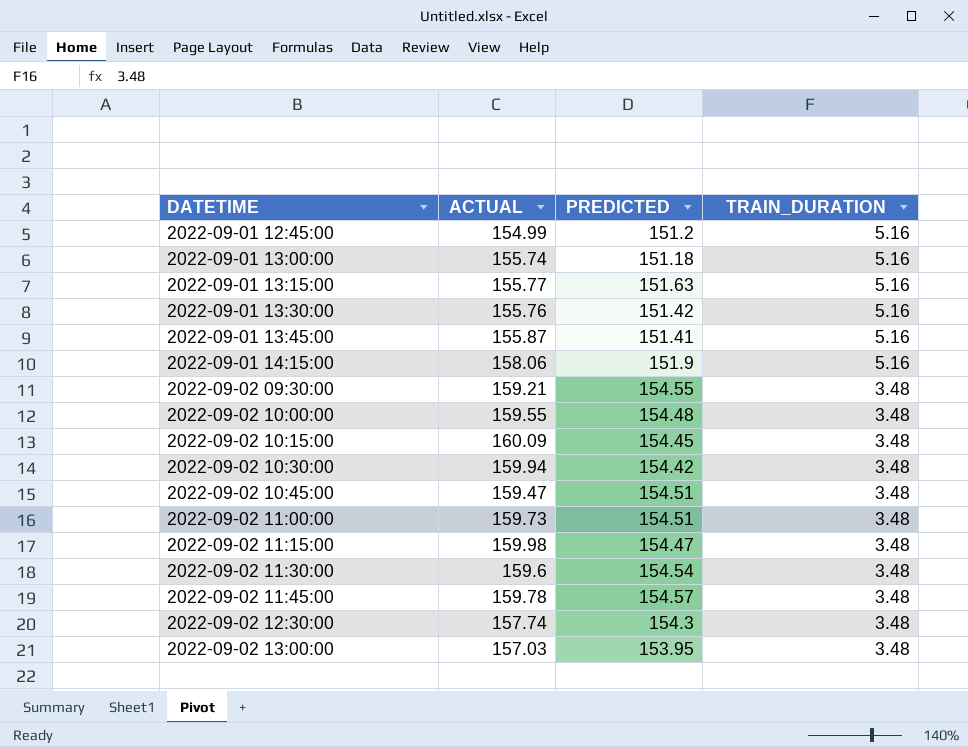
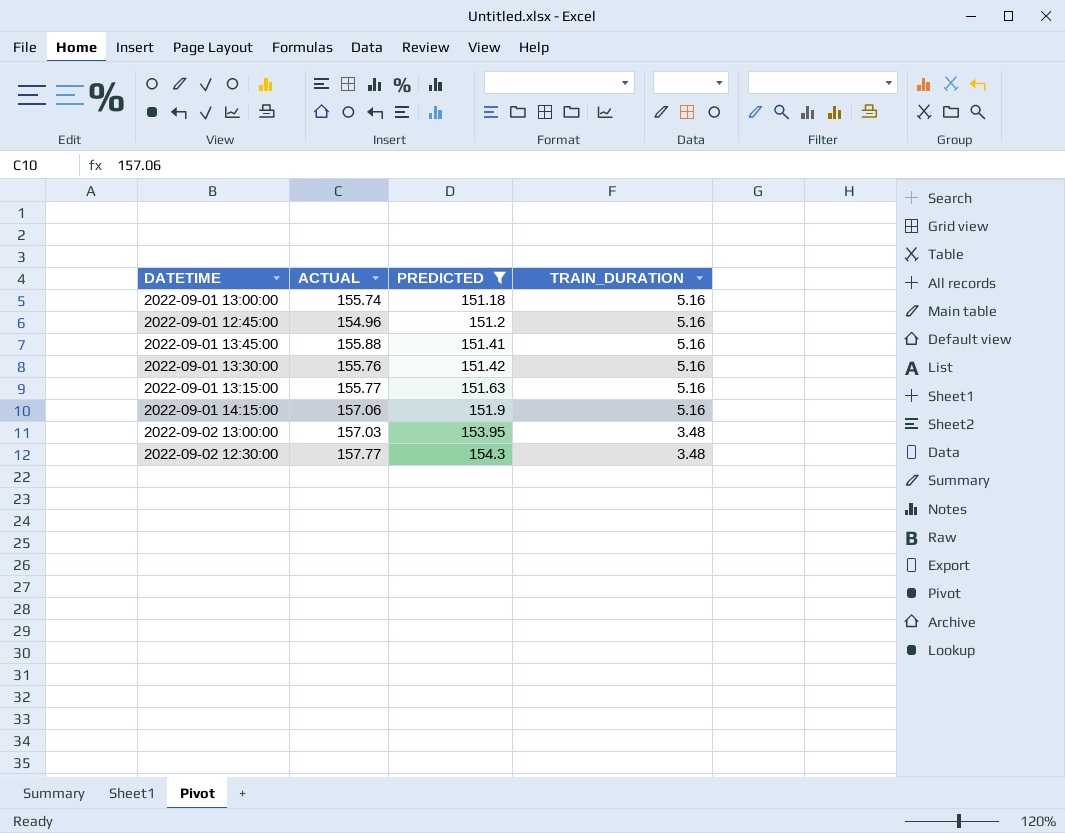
filter: none -> PREDICTED <= 154.3
row order: DATETIME ascending -> PREDICTED ascending
2022-09-01 12:45:00 | ACTUAL: 154.99 -> 154.96
2022-09-01 13:45:00 | ACTUAL: 155.87 -> 155.88
2022-09-01 14:15:00 | ACTUAL: 158.06 -> 157.06
2022-09-02 12:30:00 | ACTUAL: 157.74 -> 157.77

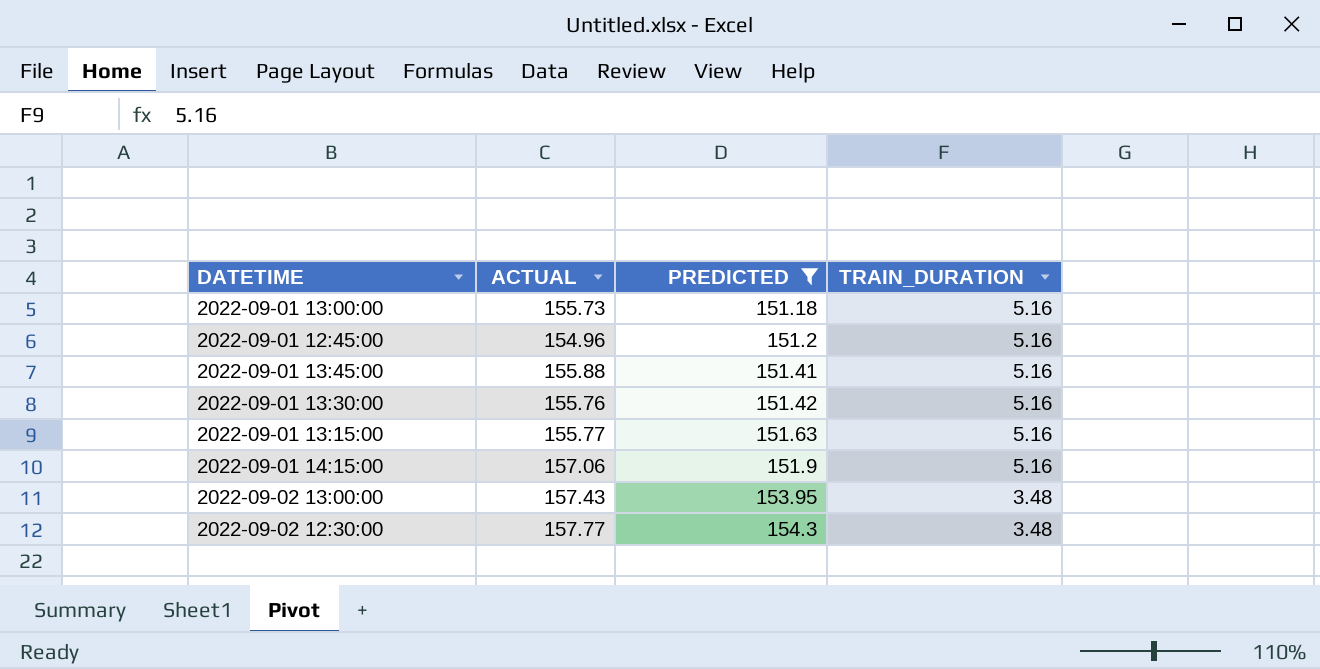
2022-09-01 13:00:00 | ACTUAL: 155.74 -> 155.73
2022-09-02 13:00:00 | ACTUAL: 157.03 -> 157.43

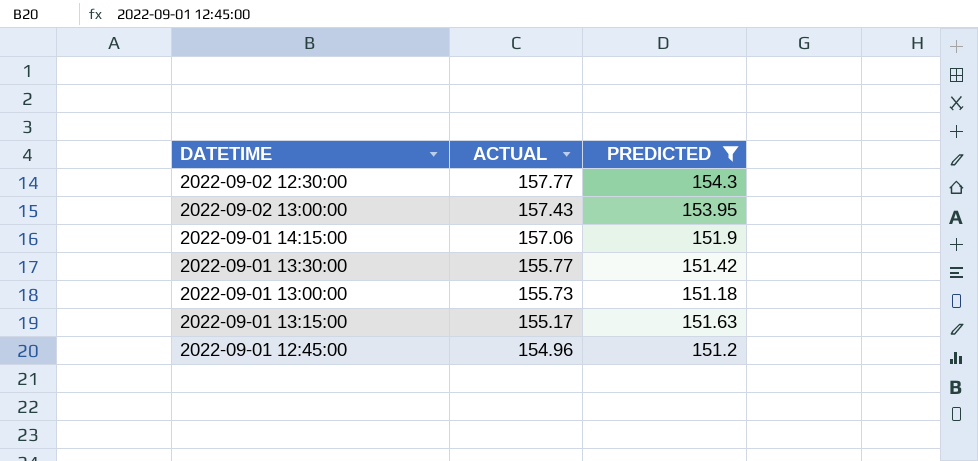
row order: PREDICTED ascending -> ACTUAL descending
column TRAIN_DURATION | position: 4 -> none
row 2022-09-01 13:45:00: 155.88 | 151.41 | 5.16 -> none
2022-09-01 13:30:00 | ACTUAL: 155.76 -> 155.77
2022-09-01 13:15:00 | ACTUAL: 155.77 -> 155.17

